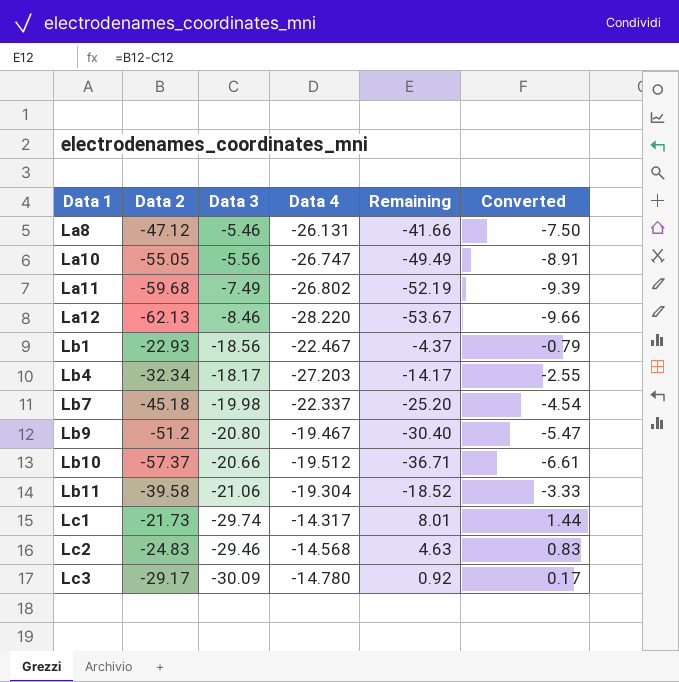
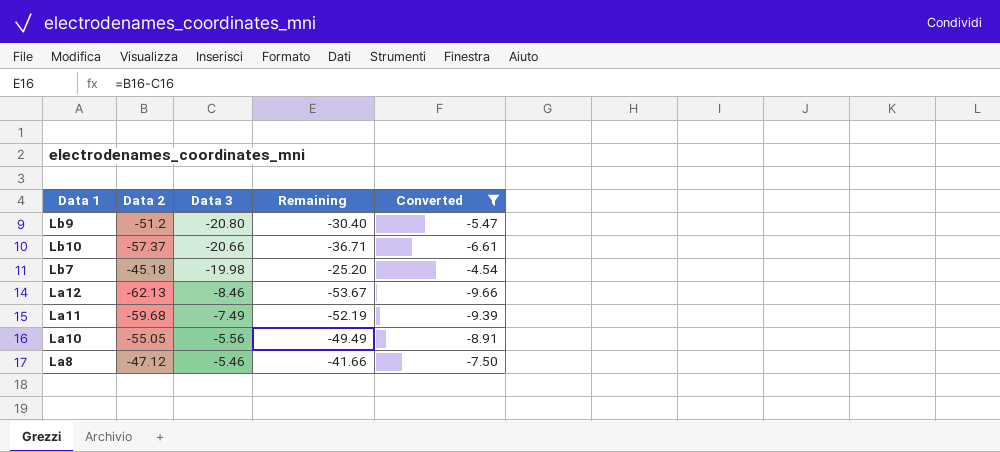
filter: none -> Converted <= -4.54
row order: Data 1 ascending -> Data 3 ascending
column Data 4 | position: 4 -> none

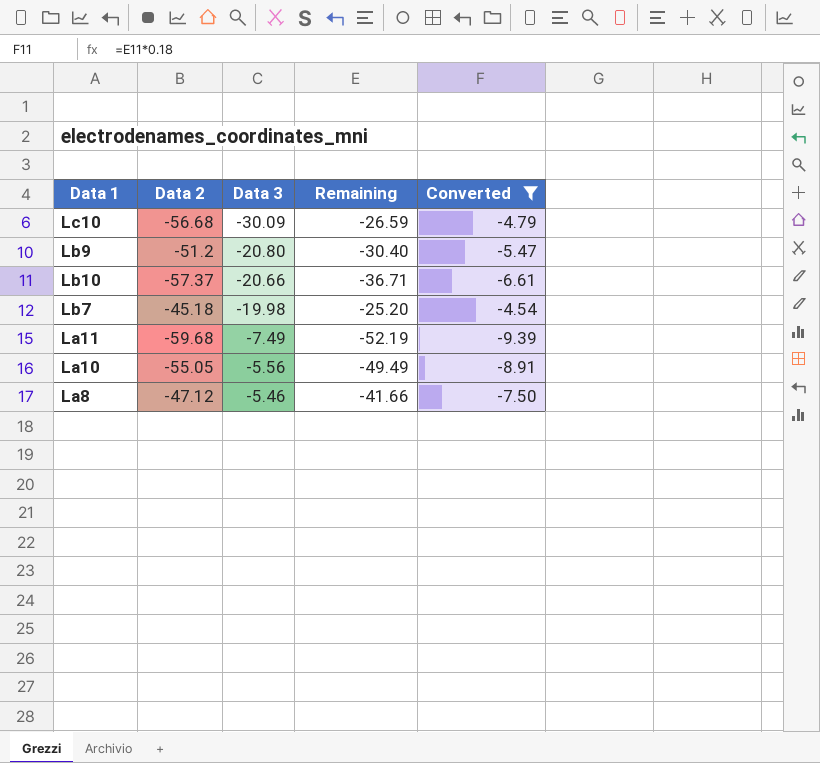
row La12: -62.13 | -8.46 | -53.67 | -9.66 -> none
row Lc10: none -> -56.68 | -30.09 | -26.59 | -4.79

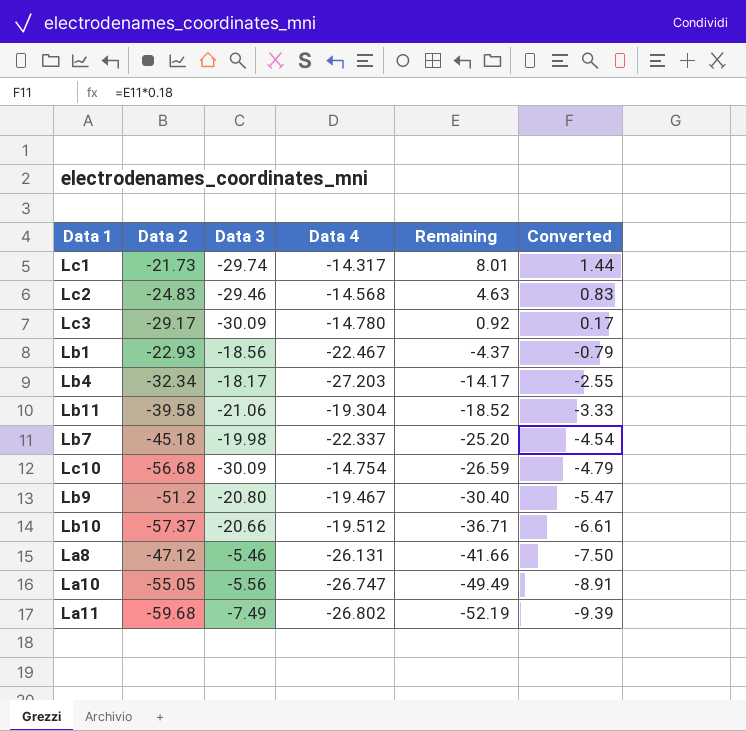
filter: Converted <= -4.54 -> none
row order: Data 3 ascending -> Remaining descending
column Data 4 | position: none -> 4

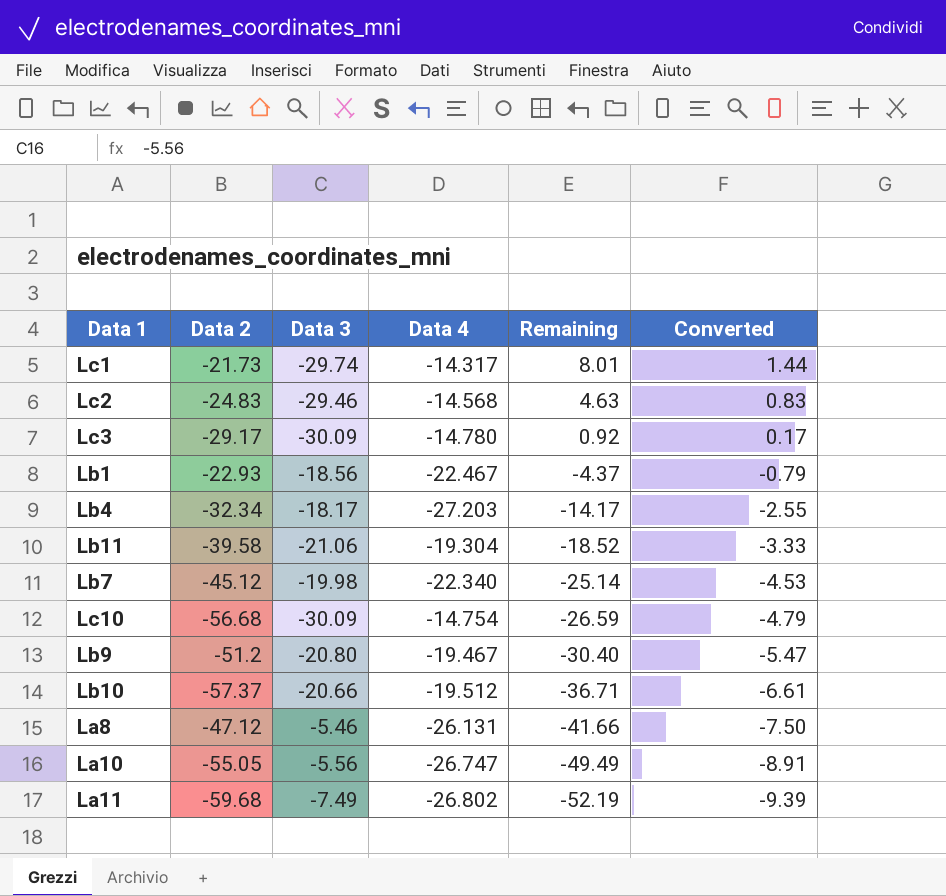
Lb7 | Data 2: -45.18 -> -45.12
Lb7 | Data 4: -22.337 -> -22.340
Lb7 | Remaining: -25.20 -> -25.14
Lb7 | Converted: -4.54 -> -4.53

